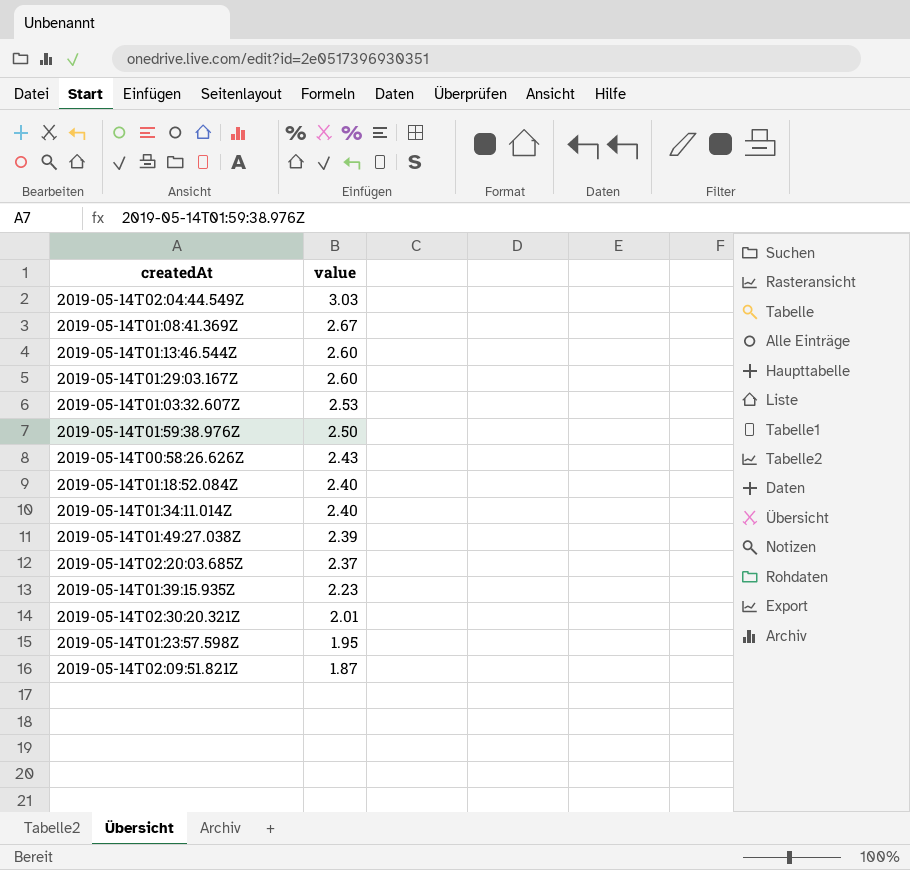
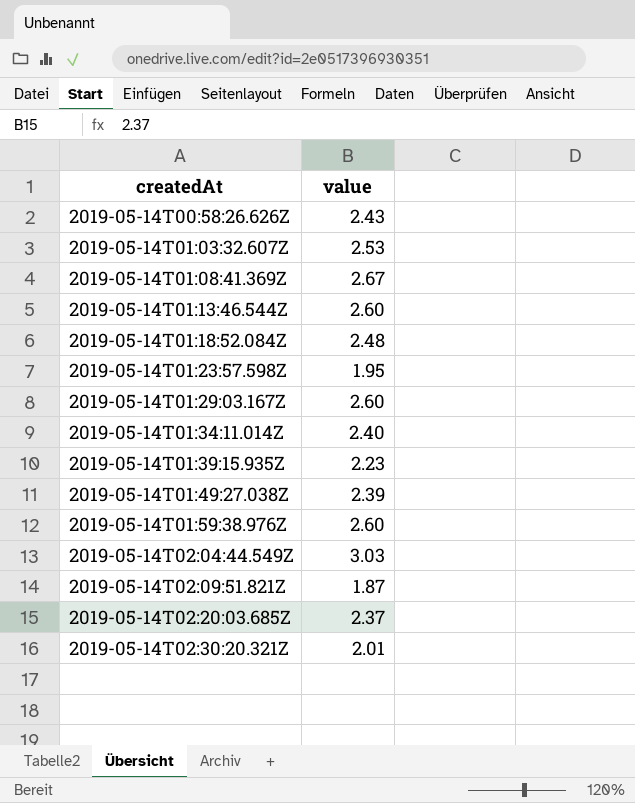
row order: value descending -> createdAt ascending
2019-05-14T01:18:52.084Z | value: 2.40 -> 2.48
2019-05-14T01:59:38.976Z | value: 2.50 -> 2.60

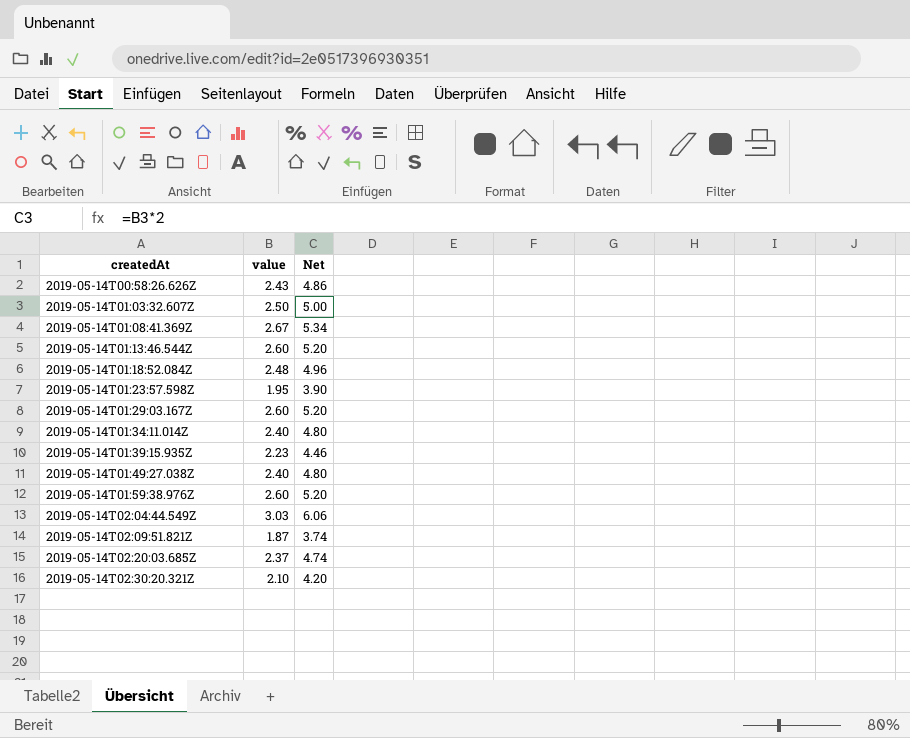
column Net | formula: none -> [value] * 2
2019-05-14T01:03:32.607Z | value: 2.53 -> 2.50
2019-05-14T01:49:27.038Z | value: 2.39 -> 2.40
2019-05-14T02:30:20.321Z | value: 2.01 -> 2.10

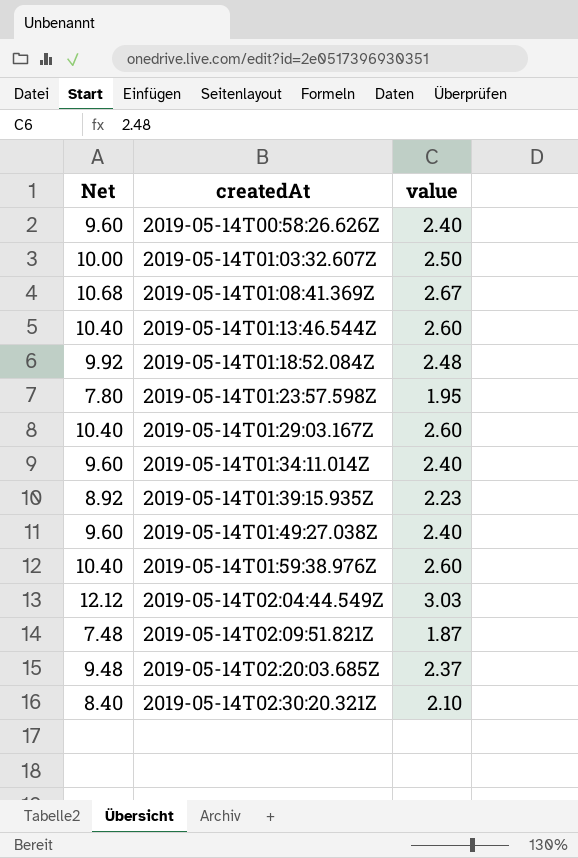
column Net | formula: [value] * 2 -> [value] * 4
column Net | position: 3 -> 1
2019-05-14T00:58:26.626Z | value: 2.43 -> 2.40

